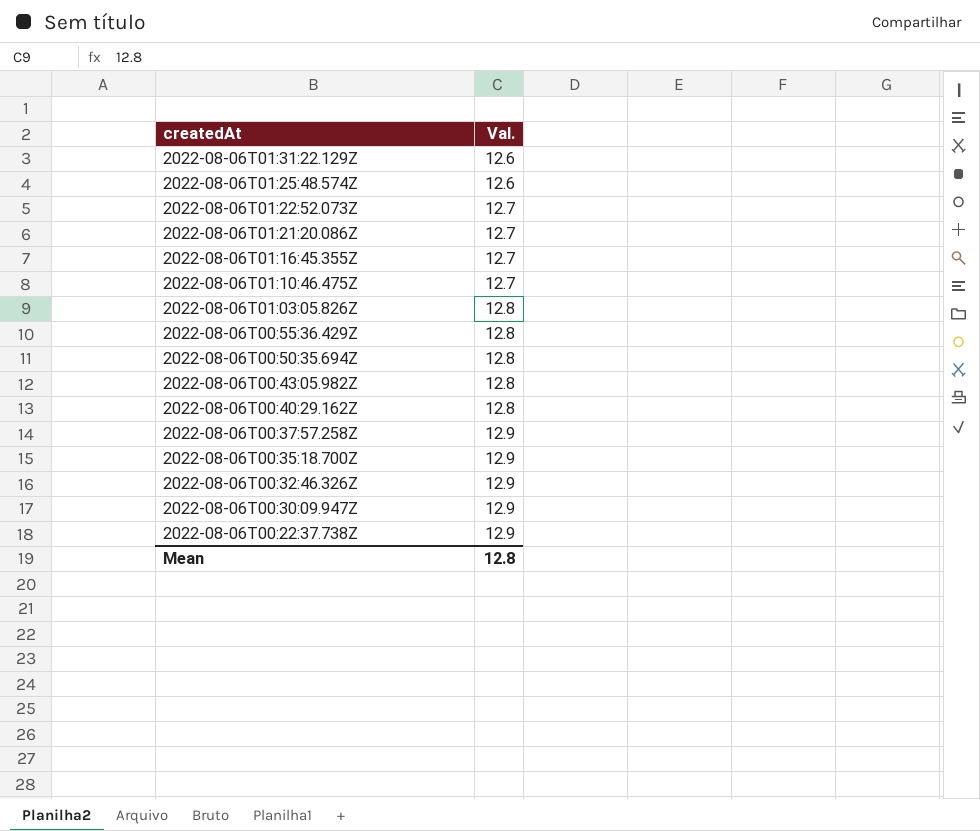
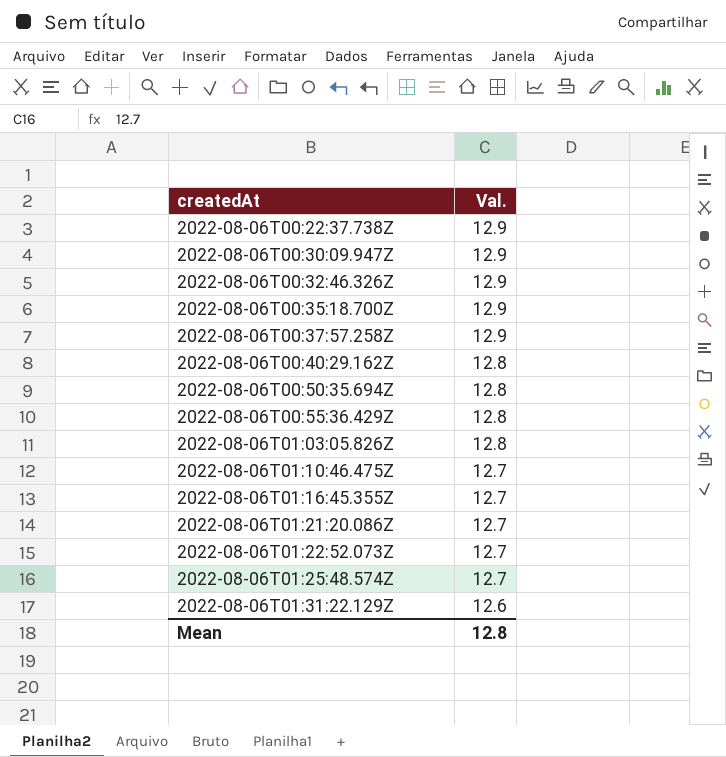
row order: createdAt descending -> createdAt ascending
row 2022-08-06T00:43:05.982Z: 12.8 -> none
2022-08-06T01:25:48.574Z | Val.: 12.6 -> 12.7

